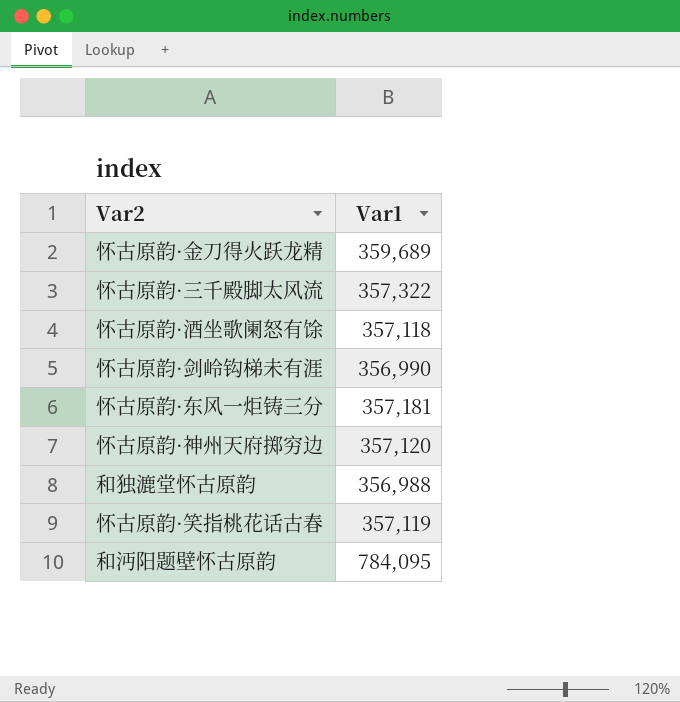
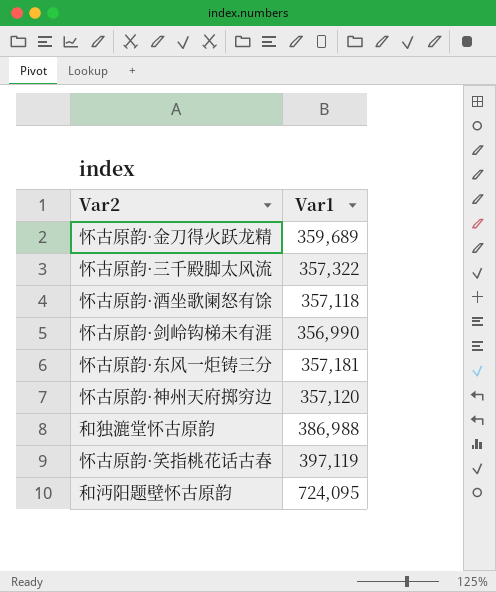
和独漉堂怀古原韵 | Var1: 356,988 -> 386,988
怀古原韵·笑指桃花话古春 | Var1: 357,119 -> 397,119
和沔阳题壁怀古原韵 | Var1: 784,095 -> 724,095

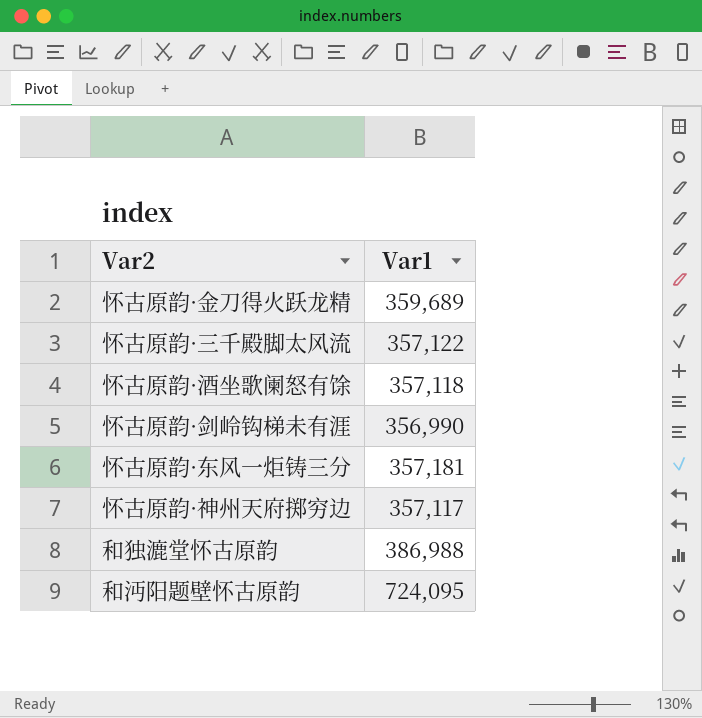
row 怀古原韵·笑指桃花话古春: 397,119 -> none
怀古原韵·三千殿脚太风流 | Var1: 357,322 -> 357,122
怀古原韵·神州天府掷穷边 | Var1: 357,120 -> 357,117

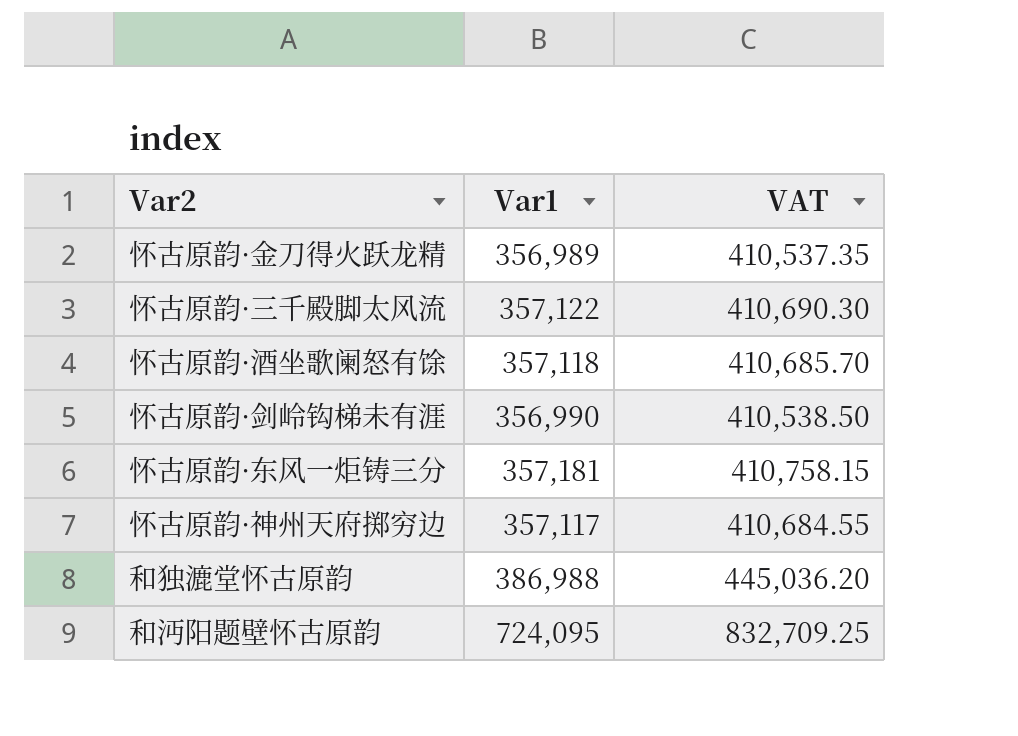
column VAT | formula: none -> [Var1] * 1.15
怀古原韵·金刀得火跃龙精 | Var1: 359,689 -> 356,989

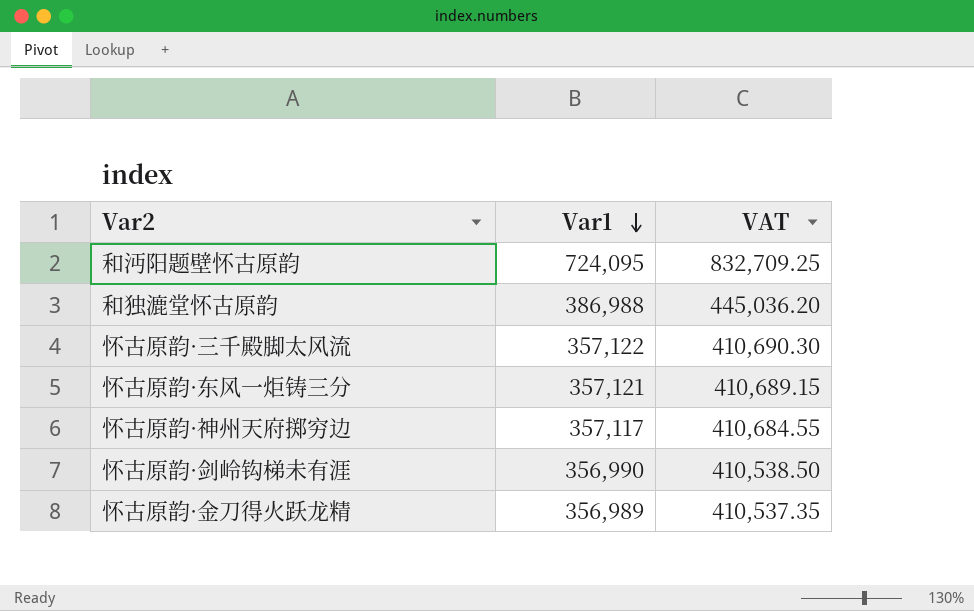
row order: none -> Var1 descending
row 怀古原韵·酒坐歌阑怒有馀: 357,118 | 410,685.70 -> none
怀古原韵·东风一炬铸三分 | Var1: 357,181 -> 357,121
怀古原韵·东风一炬铸三分 | VAT: 410,758.15 -> 410,689.15

